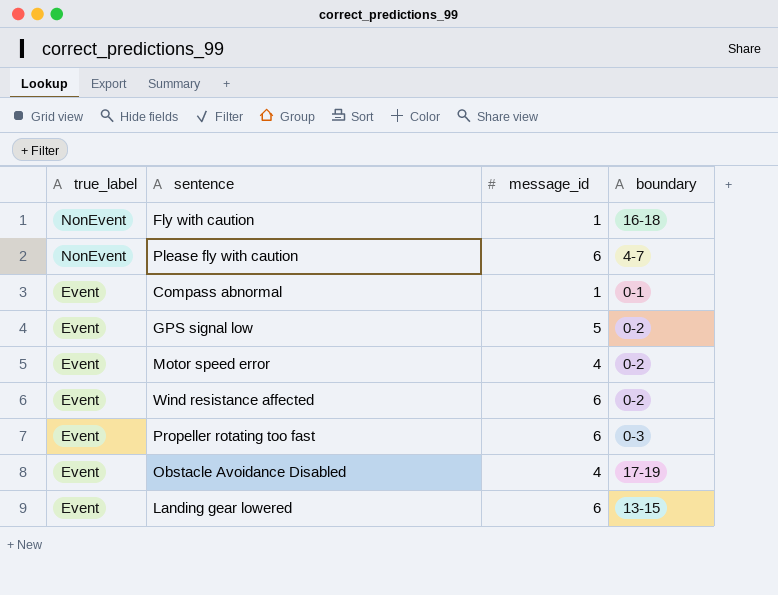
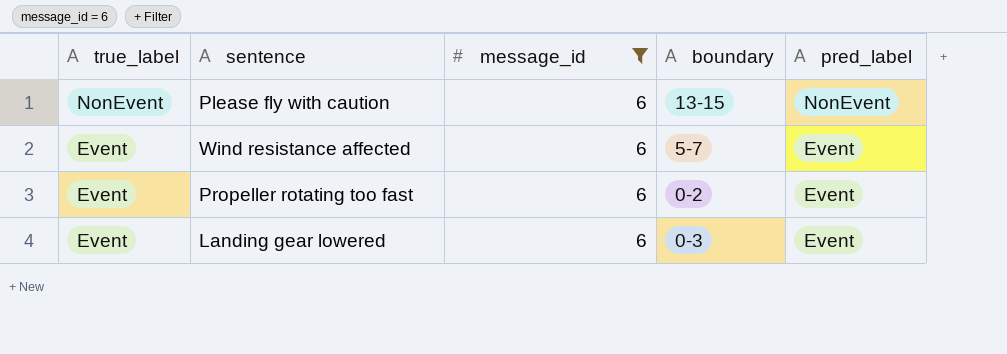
filter: none -> message_id = 6
column pred_label | position: none -> 5
Please fly with caution | boundary: 4-7 -> 13-15
Wind resistance affected | boundary: 0-2 -> 5-7
Propeller rotating too fast | boundary: 0-3 -> 0-2
Landing gear lowered | boundary: 13-15 -> 0-3

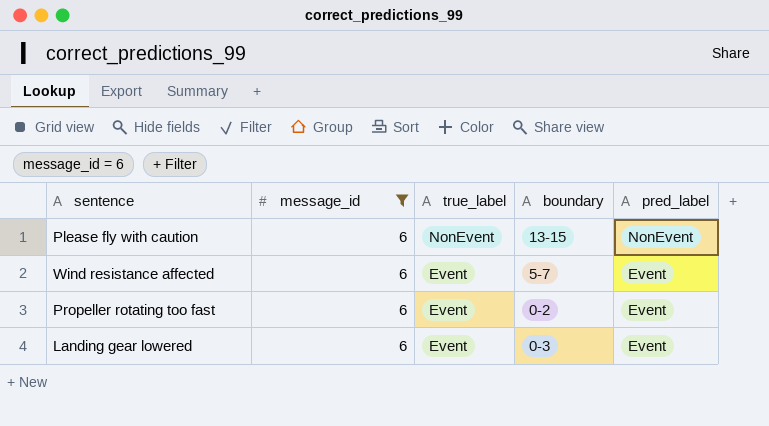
column true_label | position: 1 -> 3

